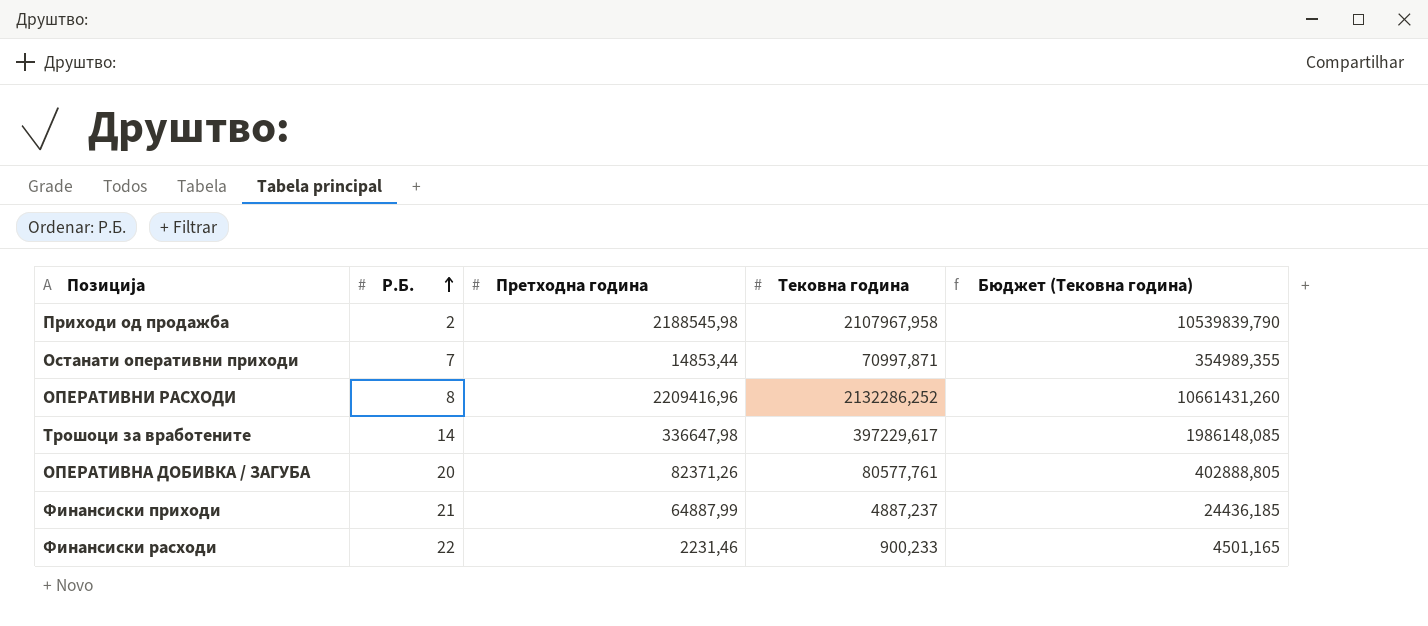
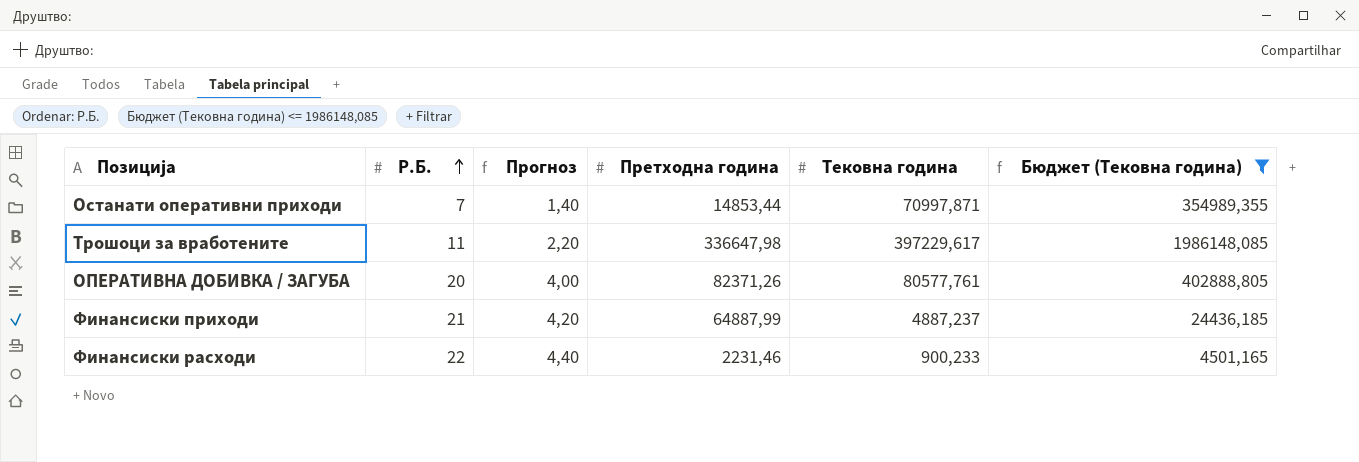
filter: none -> Бюджет (Тековна година) <= 1986148,085
column Прогноз | formula: none -> [Р.Б.] * 0,2
Трошоци за вработените | Р.Б.: 14 -> 11

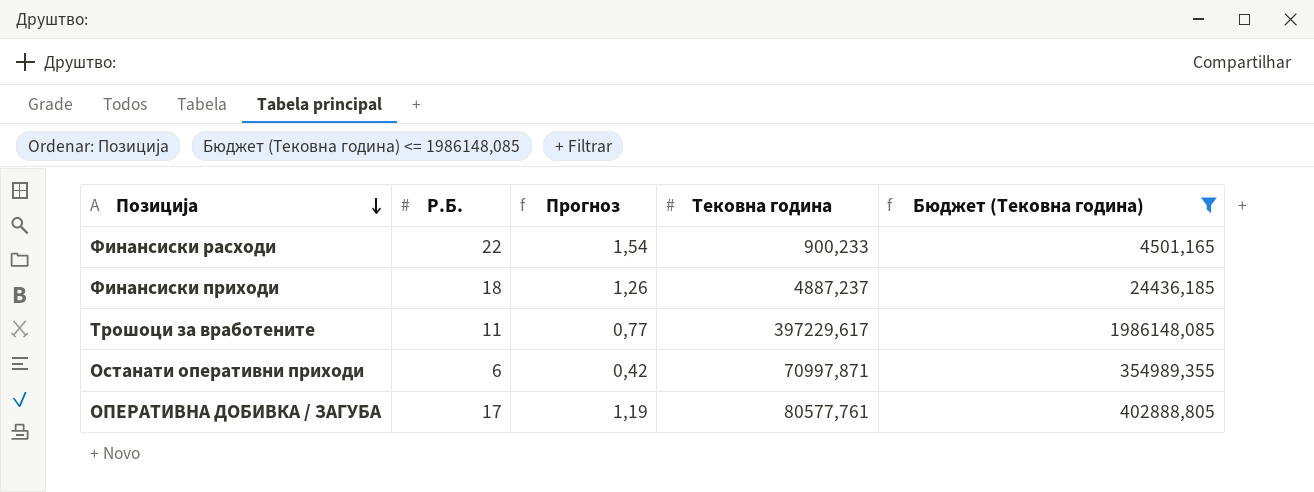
row order: Р.Б. ascending -> Позиција descending
column Претходна година | position: 4 -> none
column Прогноз | formula: [Р.Б.] * 0,2 -> [Р.Б.] * 0,07
Финансиски приходи | Р.Б.: 21 -> 18
Останати оперативни приходи | Р.Б.: 7 -> 6
ОПЕРАТИВНА ДОБИВКА / ЗАГУБА | Р.Б.: 20 -> 17

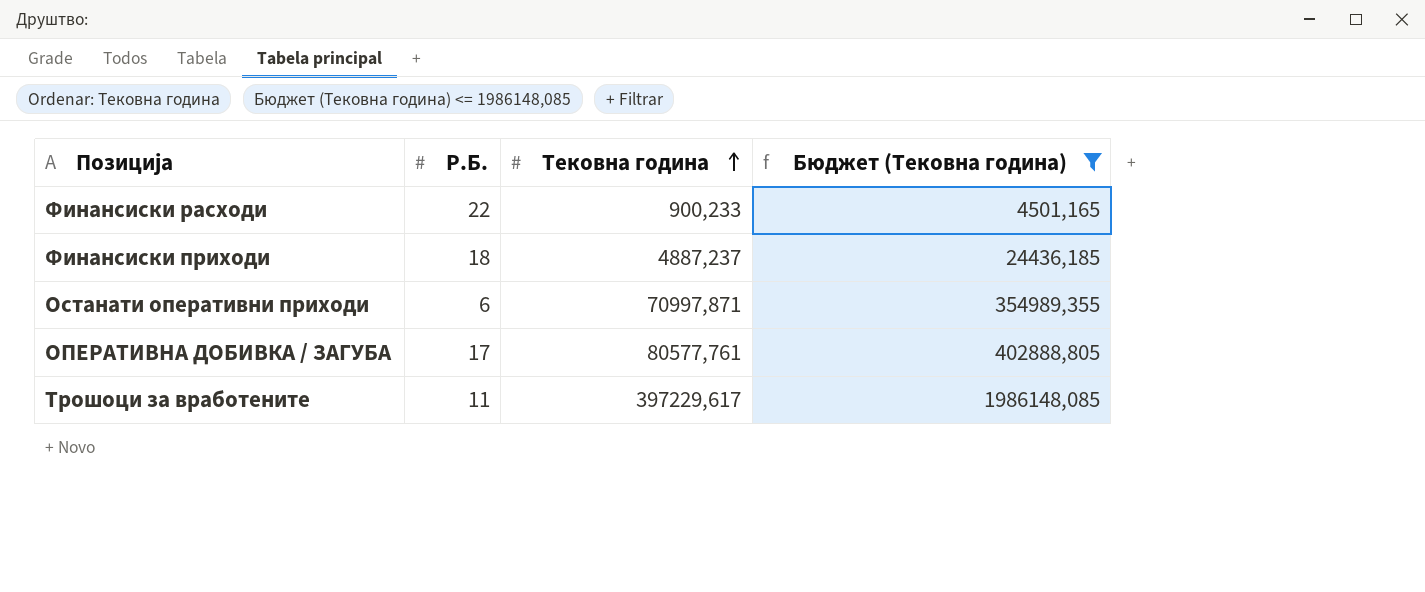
row order: Позиција descending -> Тековна година ascending
column Прогноз | formula: [Р.Б.] * 0,07 -> none

